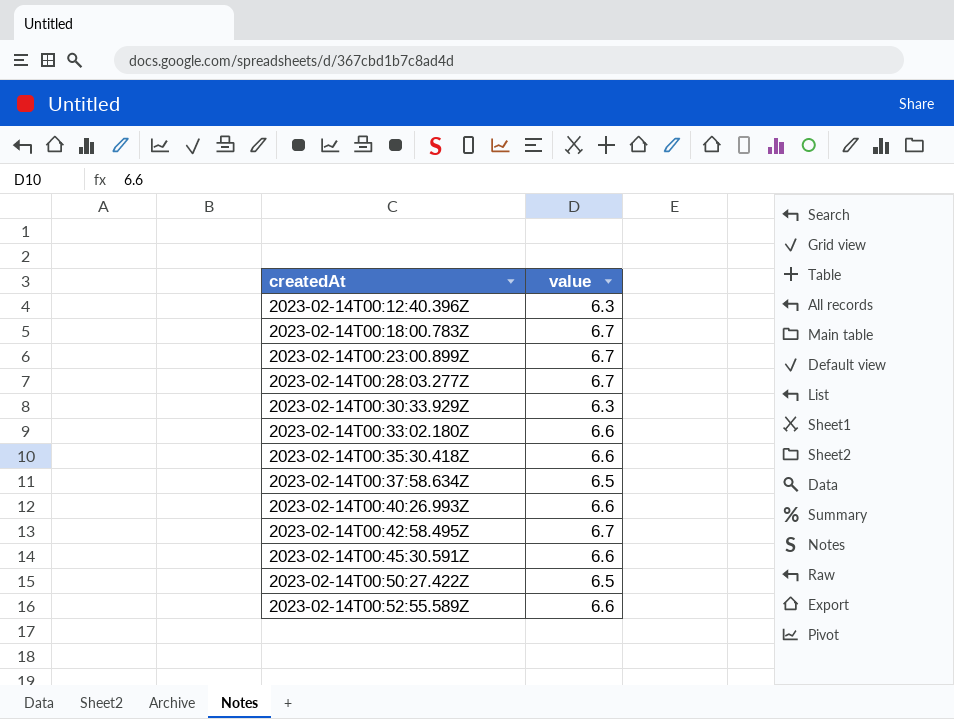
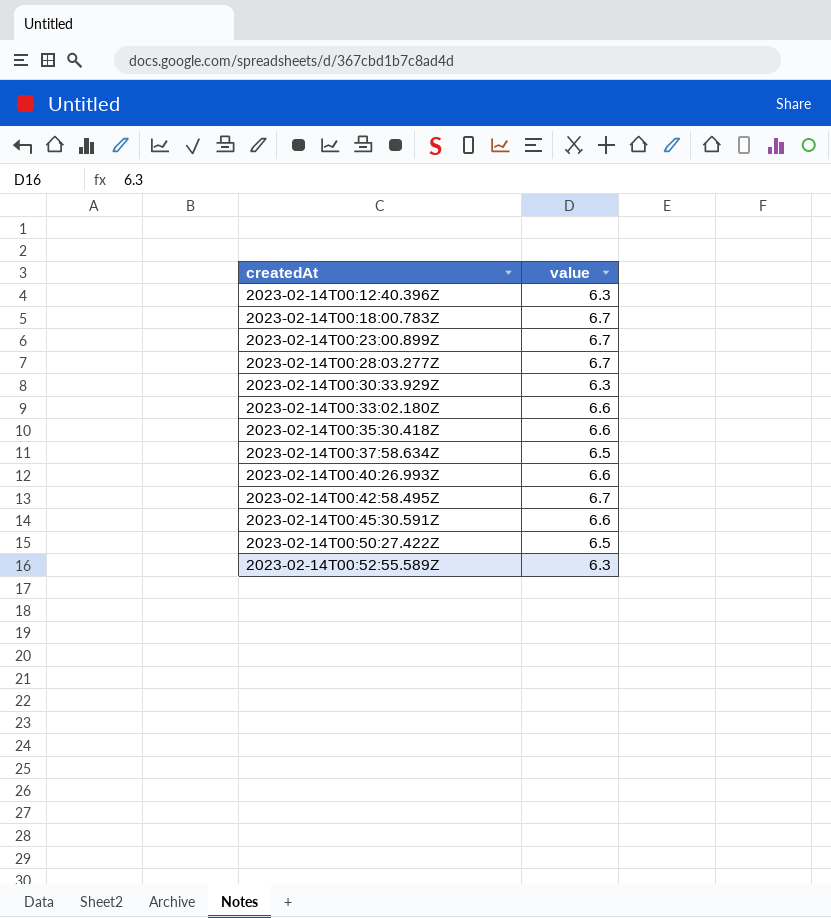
2023-02-14T00:52:55.589Z | value: 6.6 -> 6.3

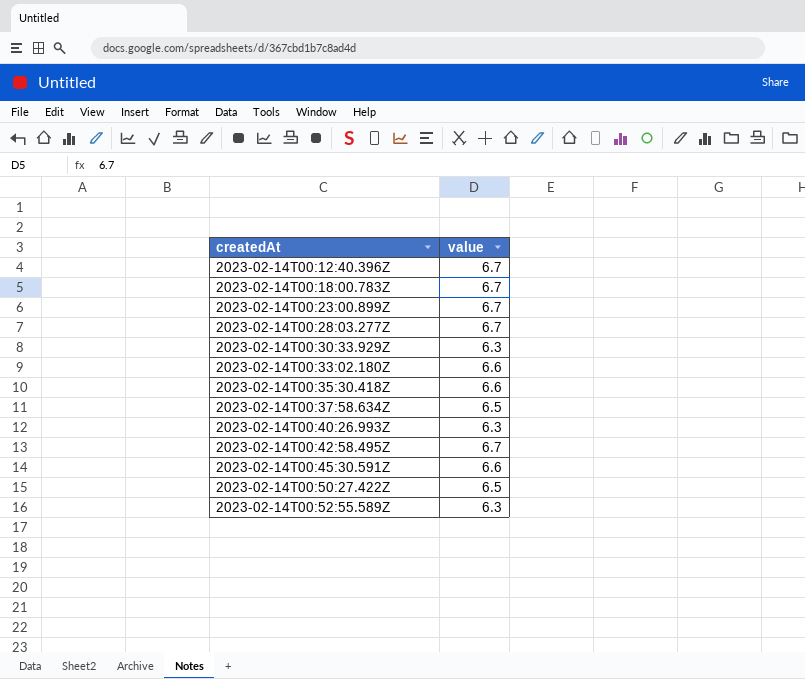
2023-02-14T00:12:40.396Z | value: 6.3 -> 6.7
2023-02-14T00:40:26.993Z | value: 6.6 -> 6.3

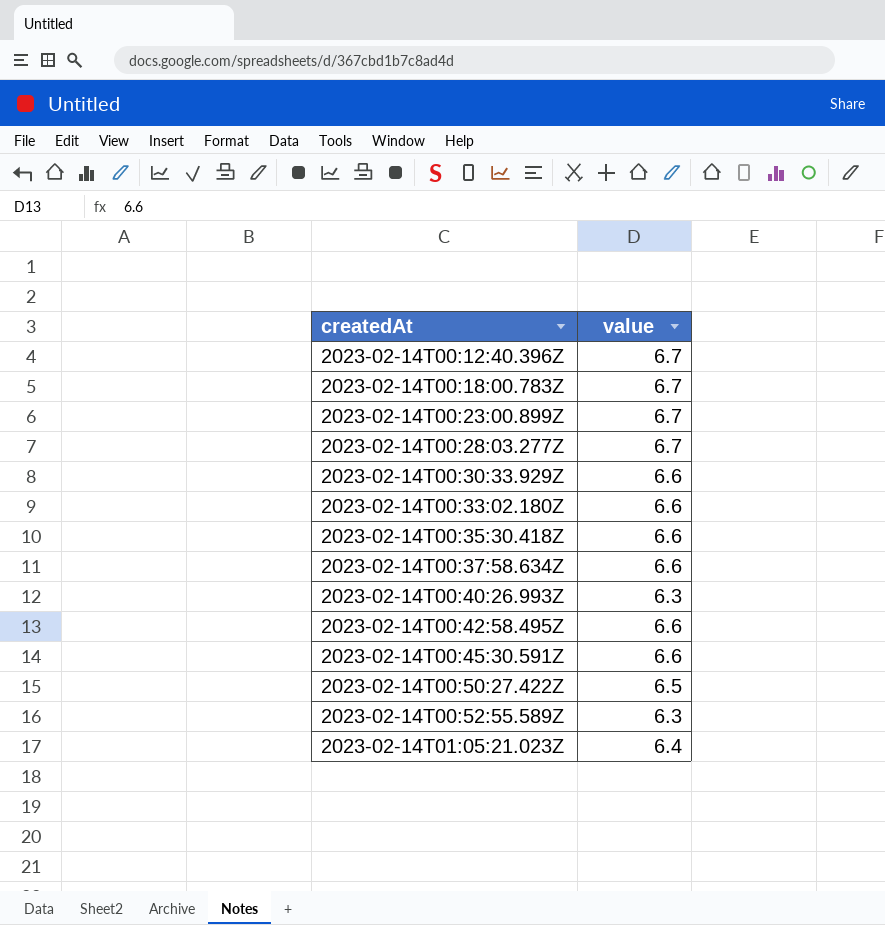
2023-02-14T00:30:33.929Z | value: 6.3 -> 6.6
2023-02-14T00:37:58.634Z | value: 6.5 -> 6.6
2023-02-14T00:42:58.495Z | value: 6.7 -> 6.6
row 2023-02-14T01:05:21.023Z: none -> 6.4

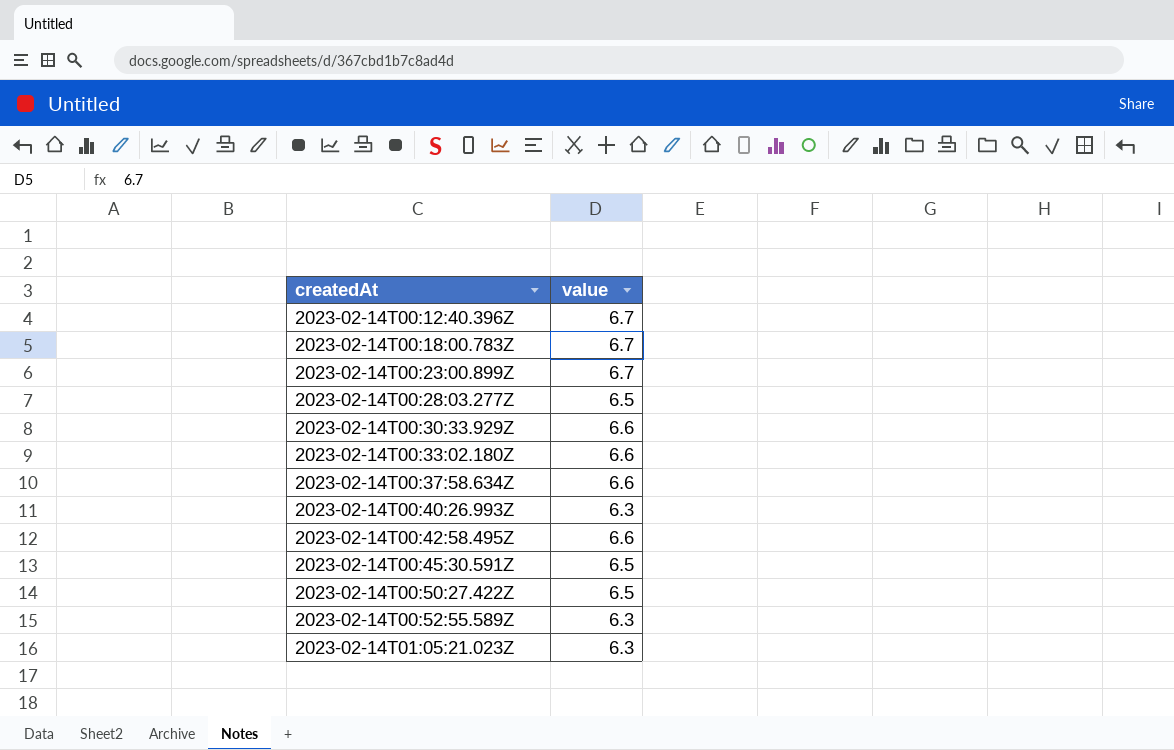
row 2023-02-14T00:35:30.418Z: 6.6 -> none
2023-02-14T00:28:03.277Z | value: 6.7 -> 6.5
2023-02-14T00:45:30.591Z | value: 6.6 -> 6.5
2023-02-14T01:05:21.023Z | value: 6.4 -> 6.3

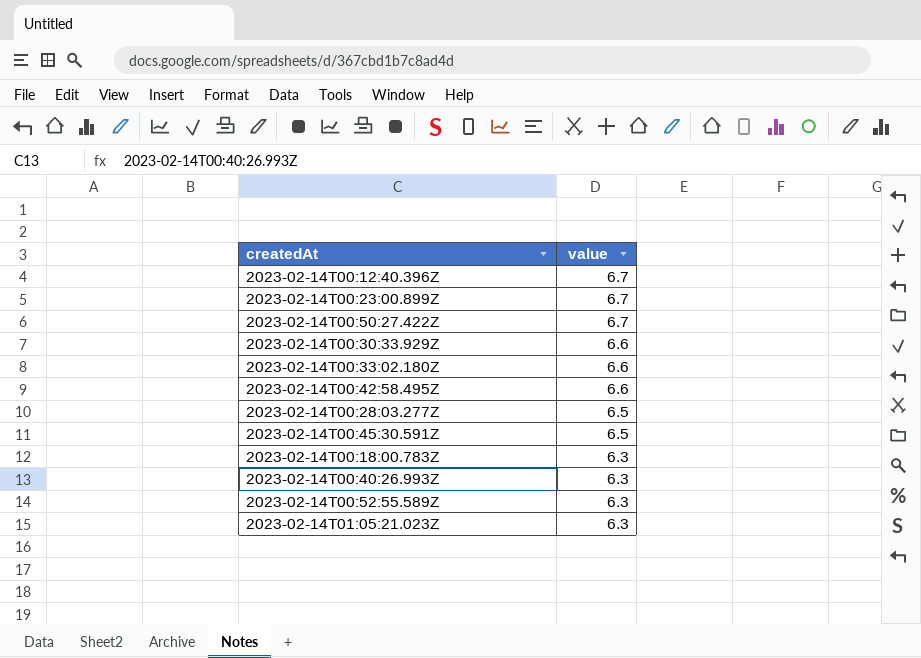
row order: createdAt ascending -> value descending
row 2023-02-14T00:37:58.634Z: 6.6 -> none
2023-02-14T00:50:27.422Z | value: 6.5 -> 6.7
2023-02-14T00:18:00.783Z | value: 6.7 -> 6.3

